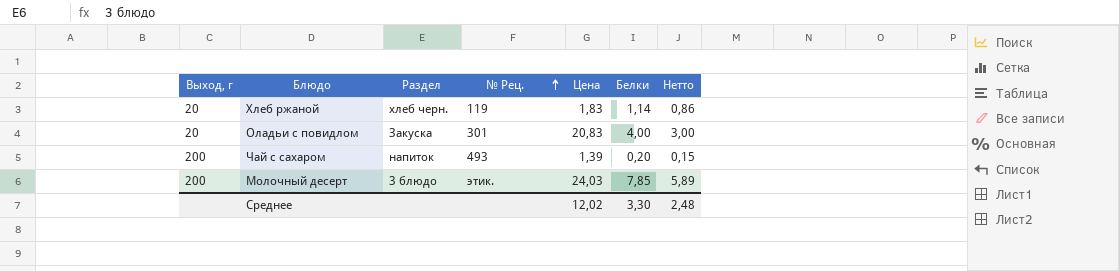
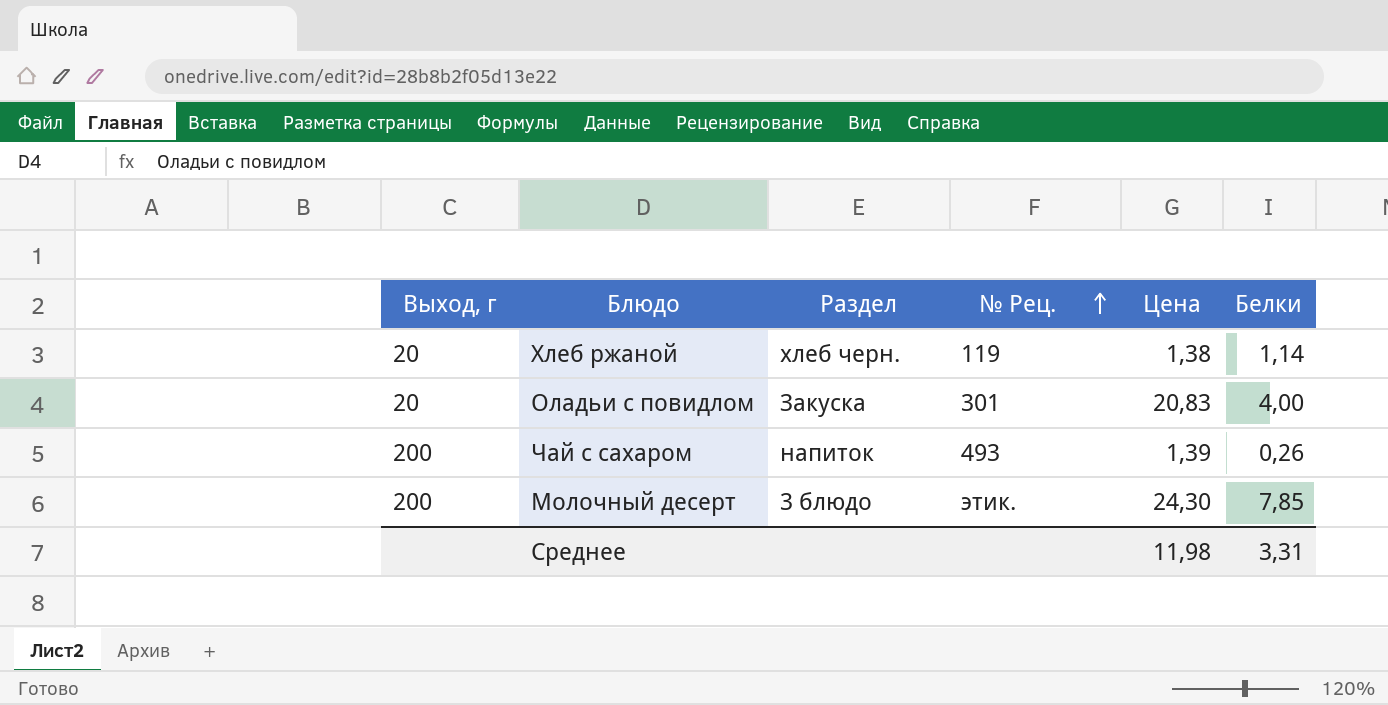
column Нетто | formula: [Белки] * 0,75 -> none
Хлеб ржаной | Цена: 1,83 -> 1,38
Чай с сахаром | Белки: 0,20 -> 0,26
Молочный десерт | Цена: 24,03 -> 24,30
Среднее | Цена: 12,02 -> 11,98
Среднее | Белки: 3,30 -> 3,31

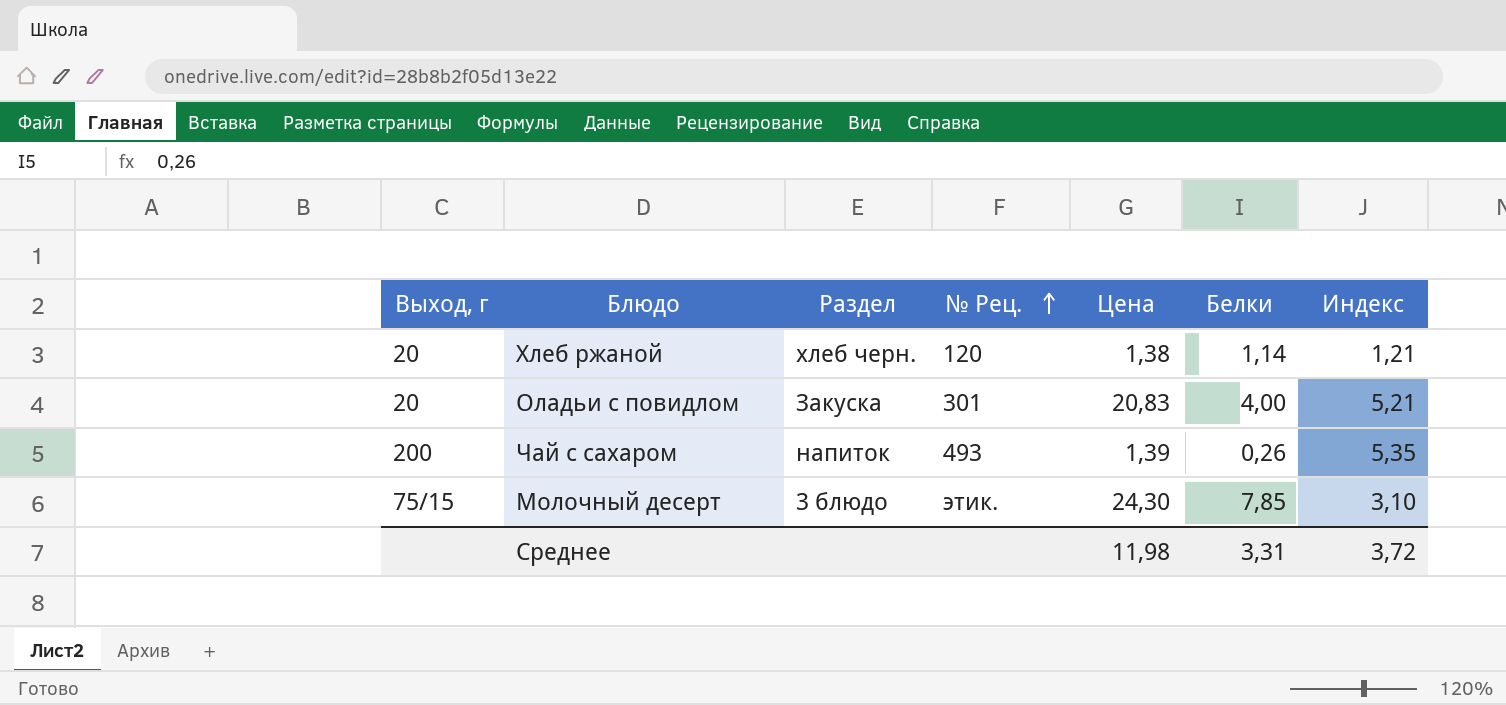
column Индекс | formula: none -> [Цена] / [Белки]
Хлеб ржаной | № Рец.: 119 -> 120
Молочный десерт | Выход, г: 200 -> 75/15

